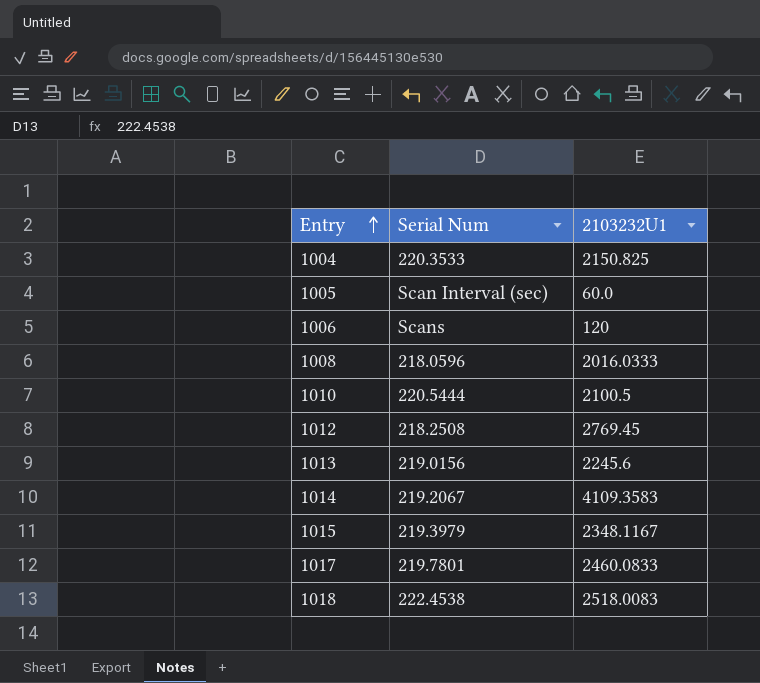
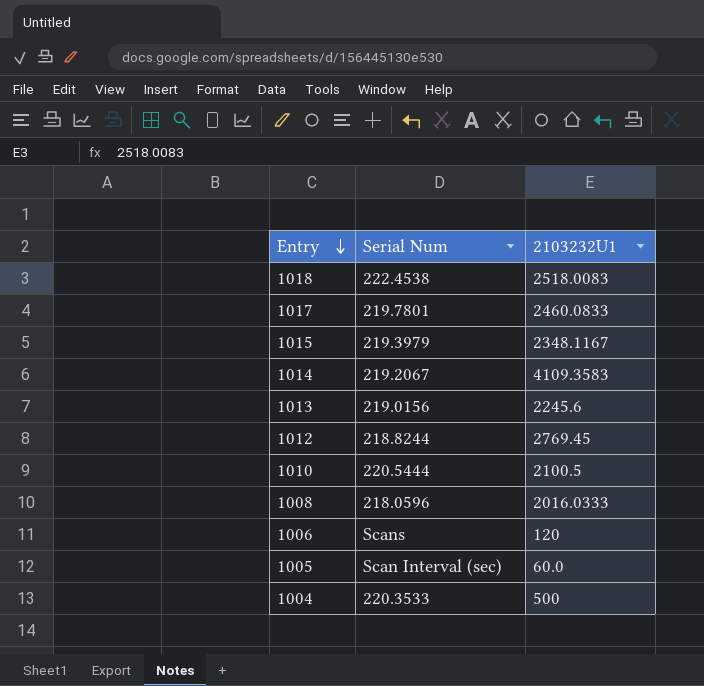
row order: Entry ascending -> Entry descending
1012 | Serial Num: 218.2508 -> 218.8244
1004 | 2103232U1: 2150.825 -> 500

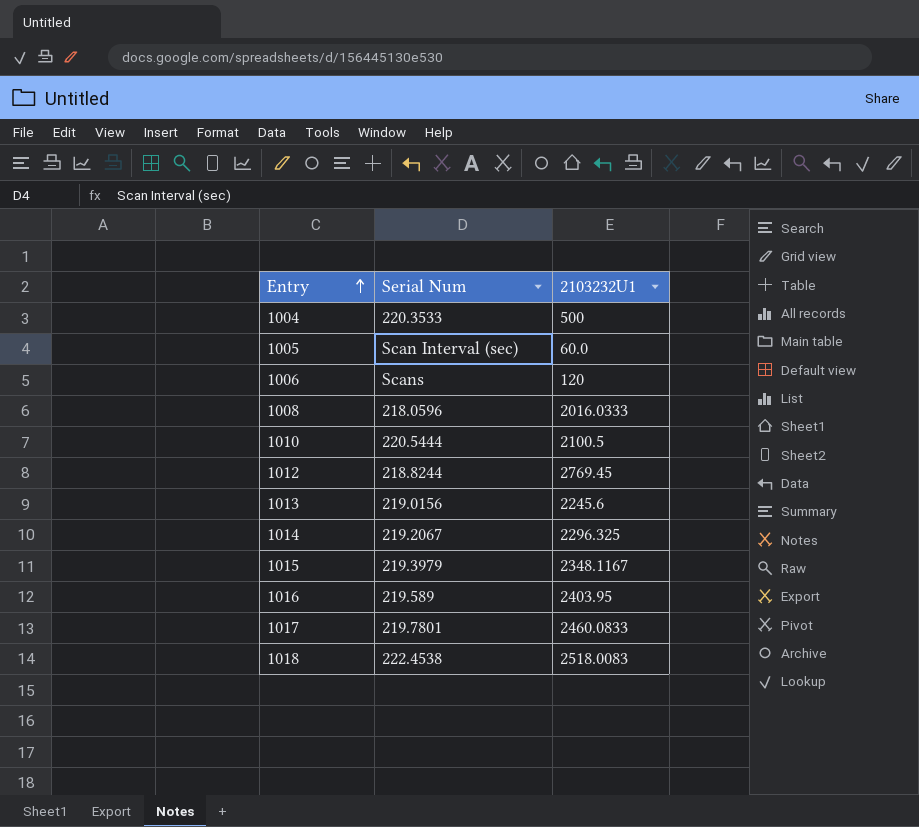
row order: Entry descending -> Entry ascending
1014 | 2103232U1: 4109.3583 -> 2296.325
row 1016: none -> 219.589 | 2403.95

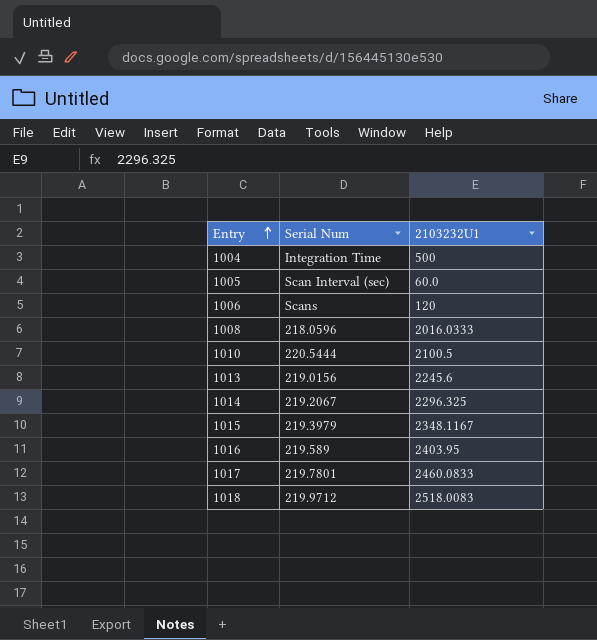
row 1012: 218.8244 | 2769.45 -> none
1004 | Serial Num: 220.3533 -> Integration Time
1018 | Serial Num: 222.4538 -> 219.9712

